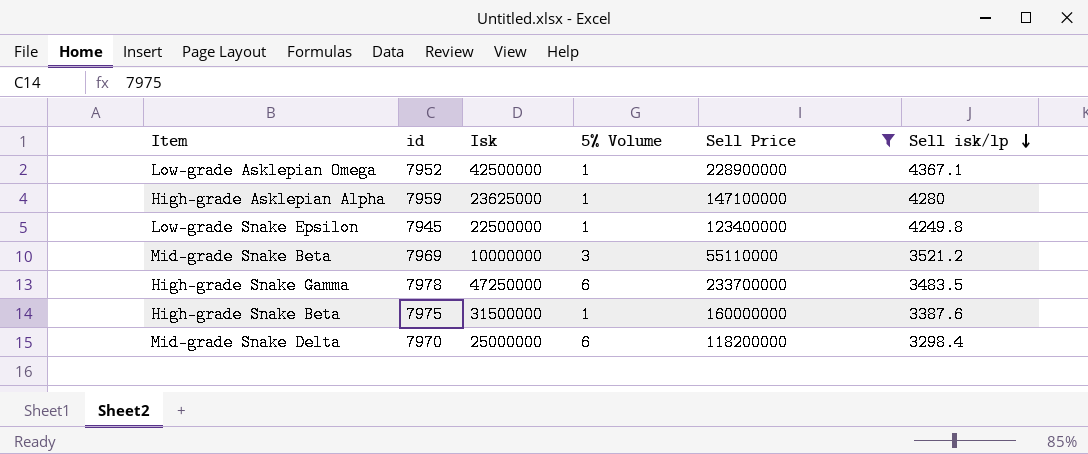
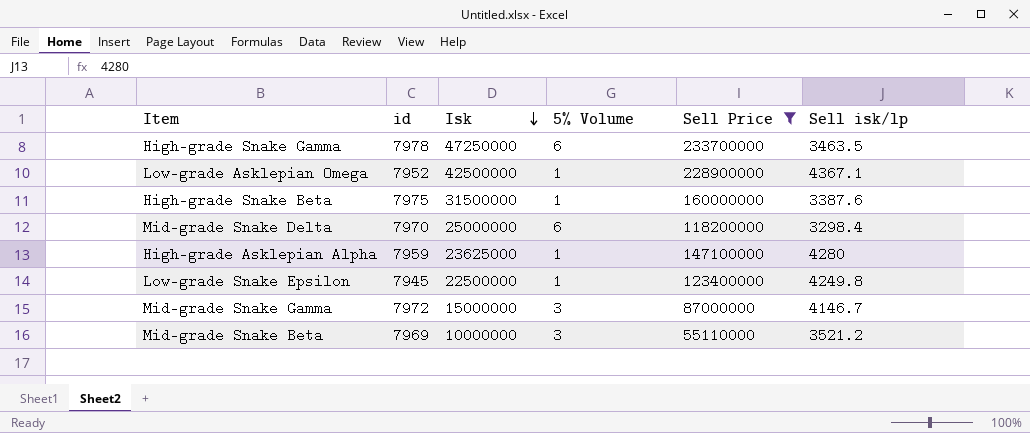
row order: Sell isk/lp descending -> Isk descending
High-grade Snake Gamma | Sell isk/lp: 3483.5 -> 3463.5
row Mid-grade Snake Gamma: none -> 7972 | 15000000 | 3 | 87000000 | 4146.7

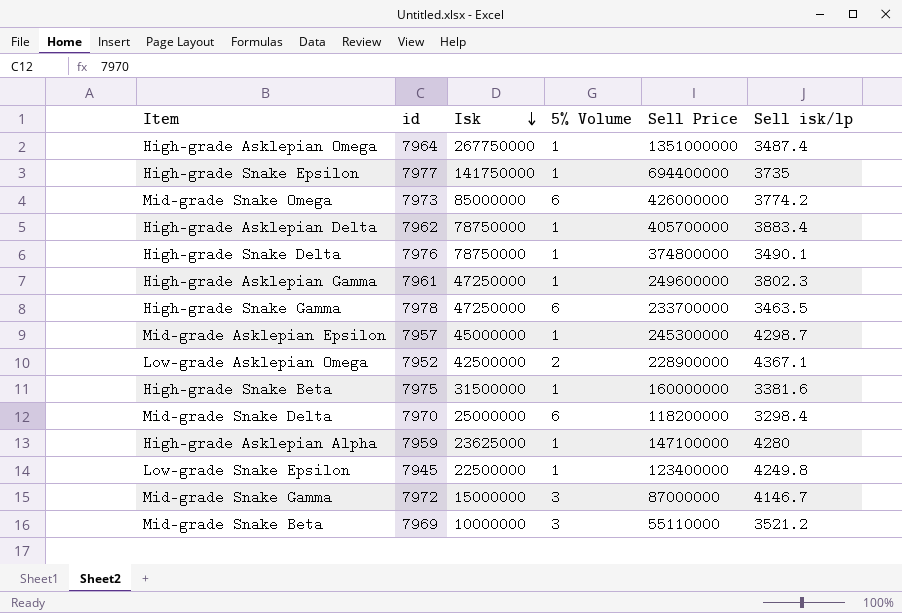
filter: Sell Price <= 233700000 -> none
Low-grade Asklepian Omega | 5% Volume: 1 -> 2
High-grade Snake Beta | Sell isk/lp: 3387.6 -> 3381.6

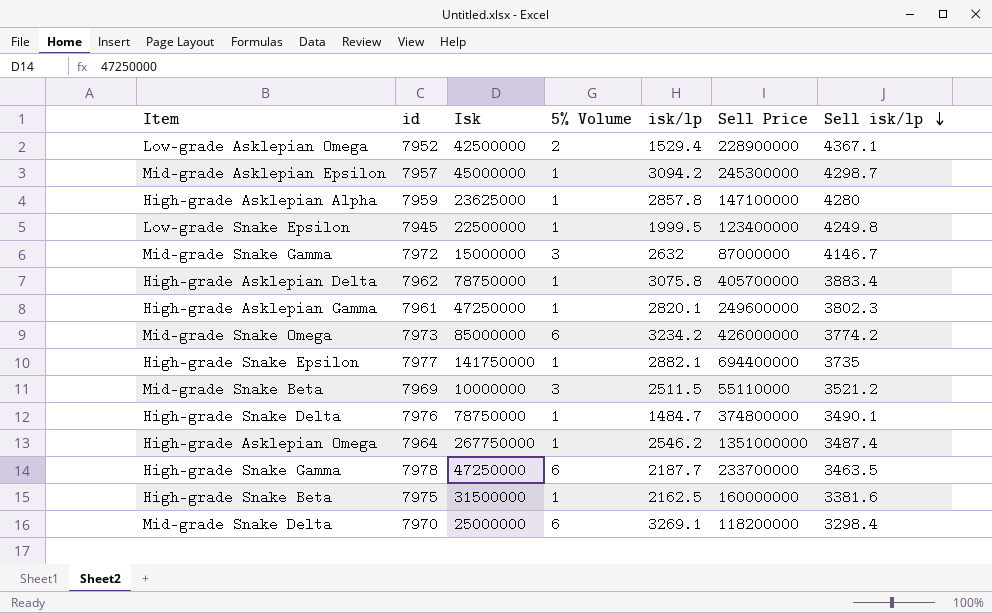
row order: Isk descending -> Sell isk/lp descending
column isk/lp | position: none -> 5

